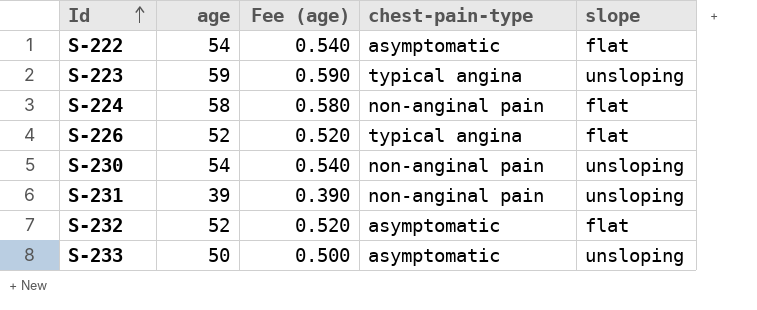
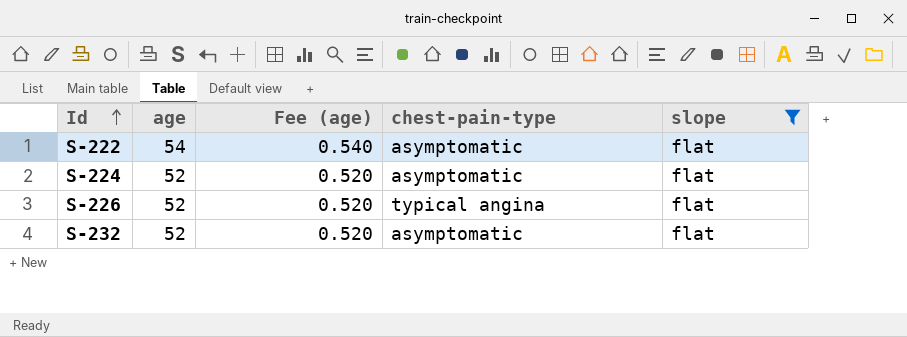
filter: none -> slope = flat
S-224 | age: 58 -> 52
S-224 | Fee (age): 0.580 -> 0.520
S-224 | chest-pain-type: non-anginal pain -> asymptomatic

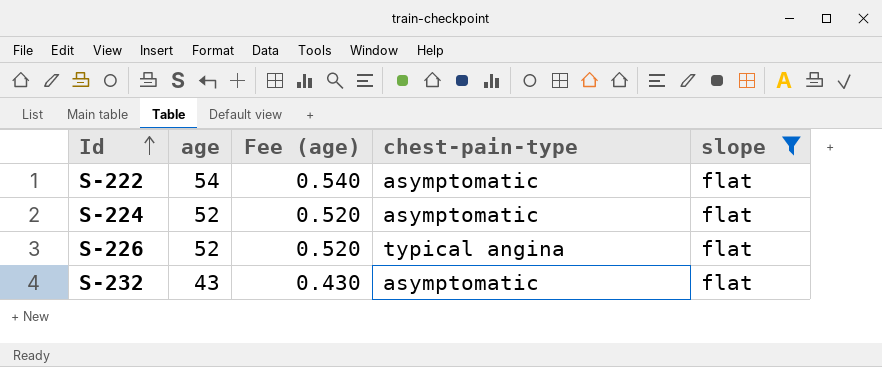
S-232 | age: 52 -> 43
S-232 | Fee (age): 0.520 -> 0.430

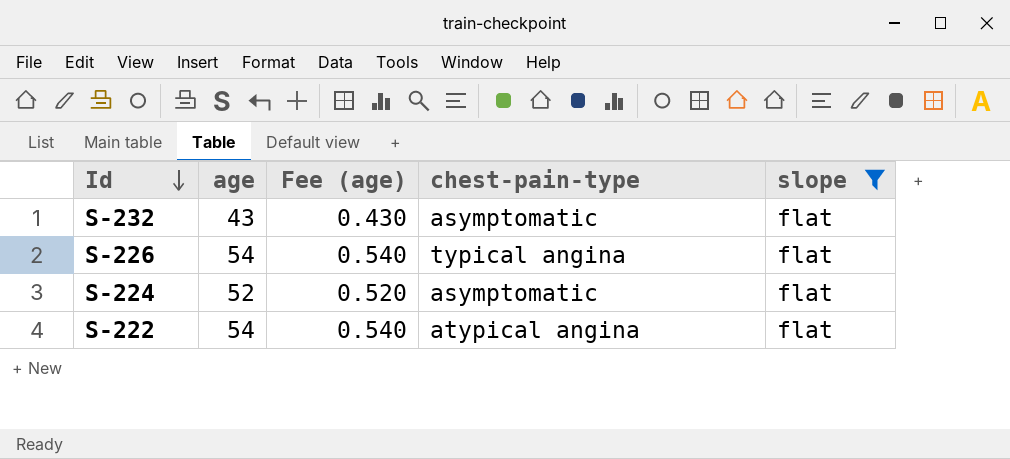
row order: Id ascending -> Id descending
S-226 | age: 52 -> 54
S-226 | Fee (age): 0.520 -> 0.540
S-222 | chest-pain-type: asymptomatic -> atypical angina

